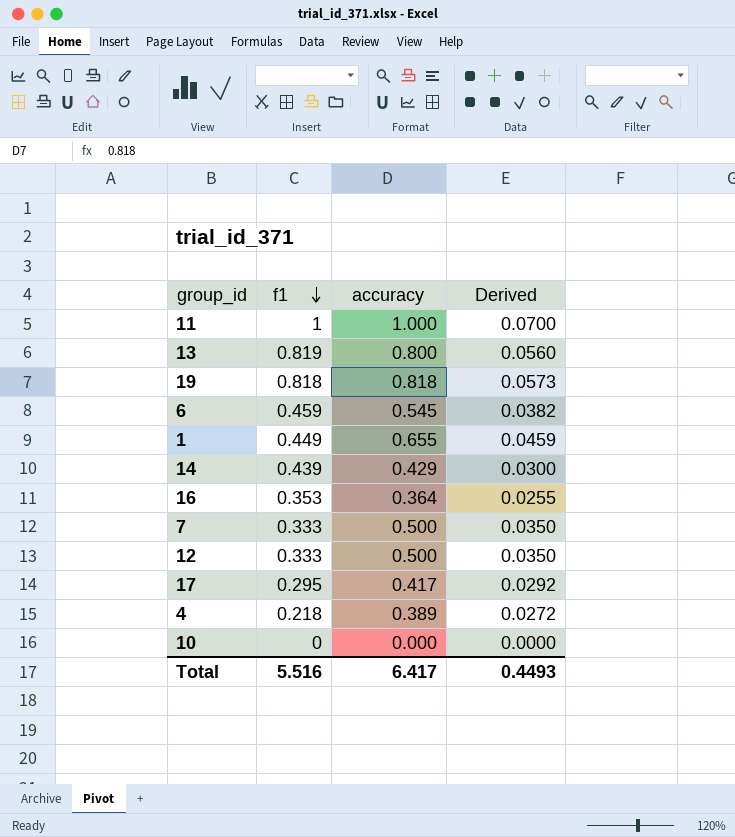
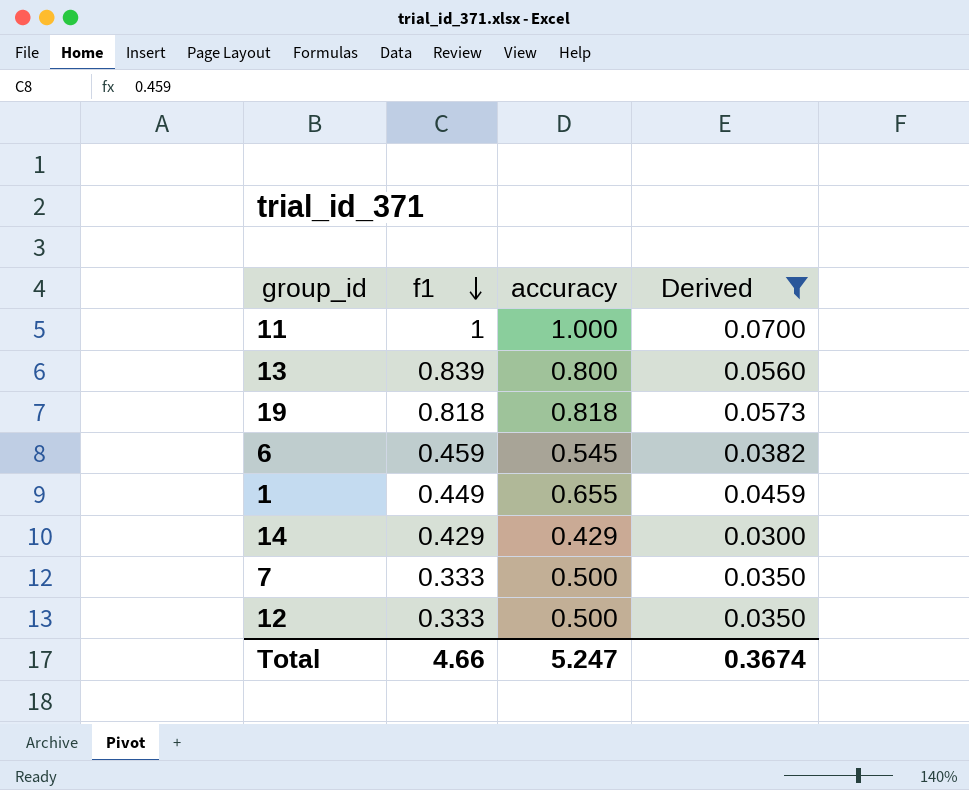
filter: none -> Derived >= 0.0300
13 | f1: 0.819 -> 0.839
14 | f1: 0.439 -> 0.429
Total | f1: 5.516 -> 4.66
Total | accuracy: 6.417 -> 5.247
Total | Derived: 0.4493 -> 0.3674

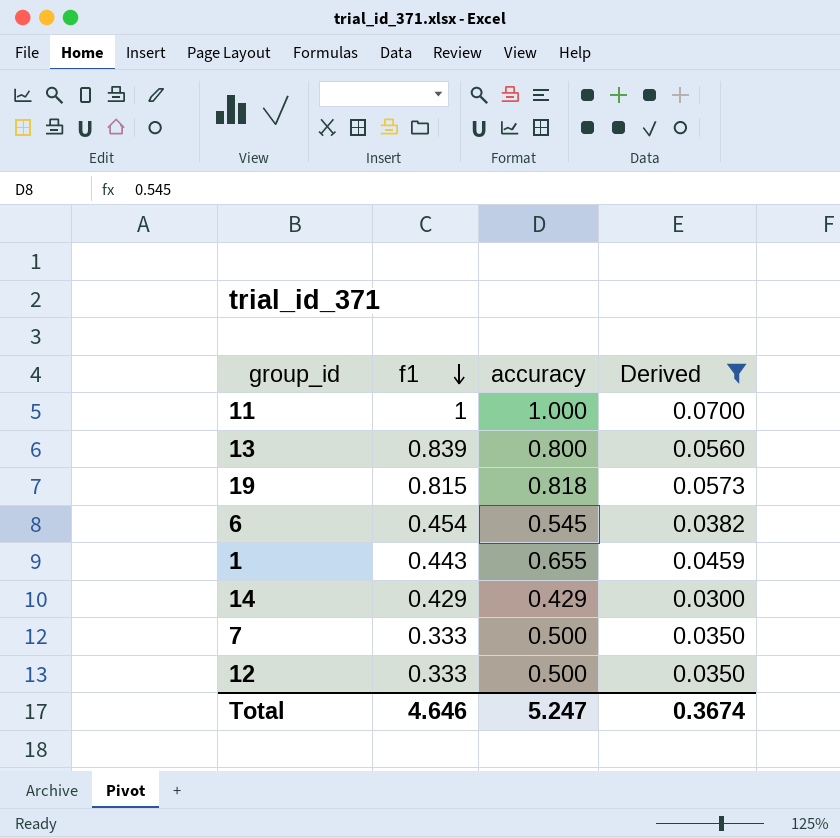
19 | f1: 0.818 -> 0.815
6 | f1: 0.459 -> 0.454
1 | f1: 0.449 -> 0.443
Total | f1: 4.66 -> 4.646

